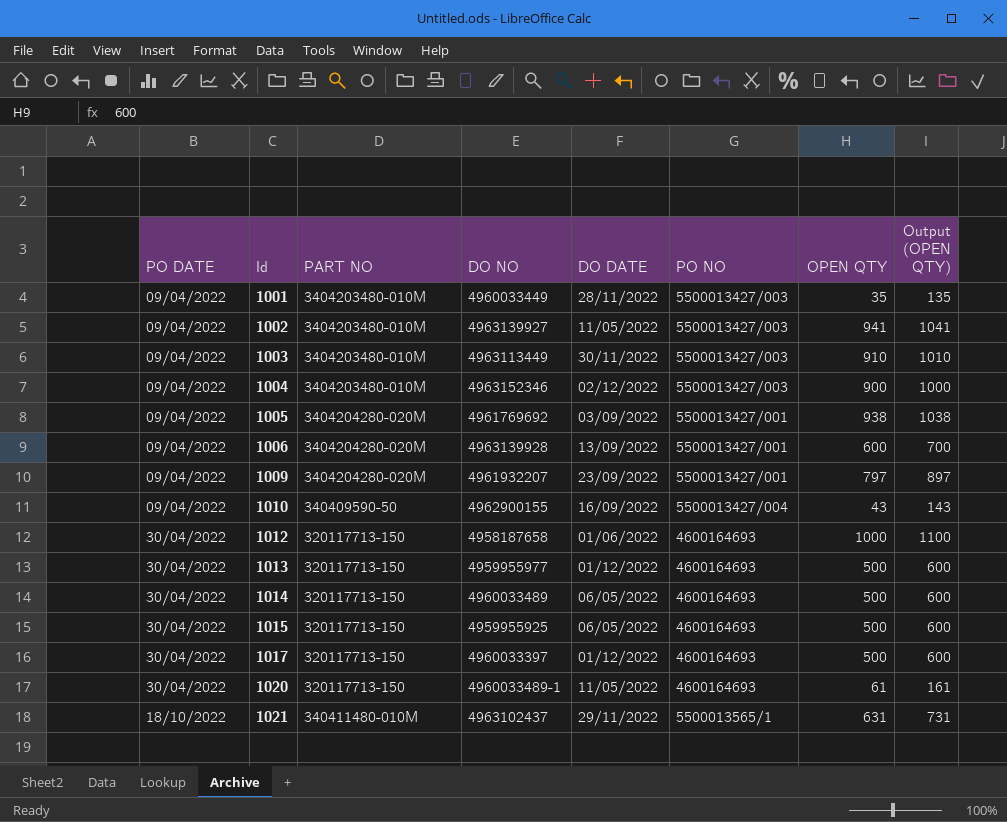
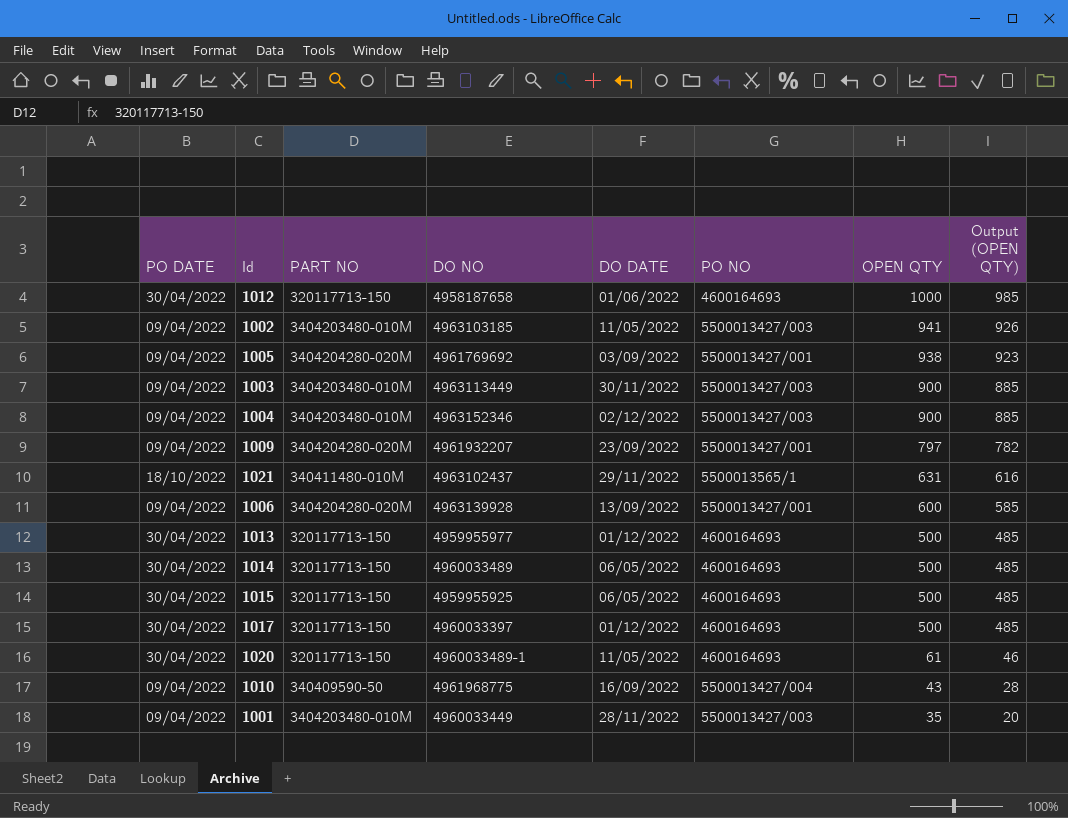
row order: PO DATE ascending -> OPEN QTY descending
column Output (OPEN QTY) | formula: [OPEN QTY] + 100 -> [OPEN QTY] - 15
1002 | DO NO: 4963139927 -> 4963103185
1003 | OPEN QTY: 910 -> 900
1010 | DO NO: 4962900155 -> 4961968775

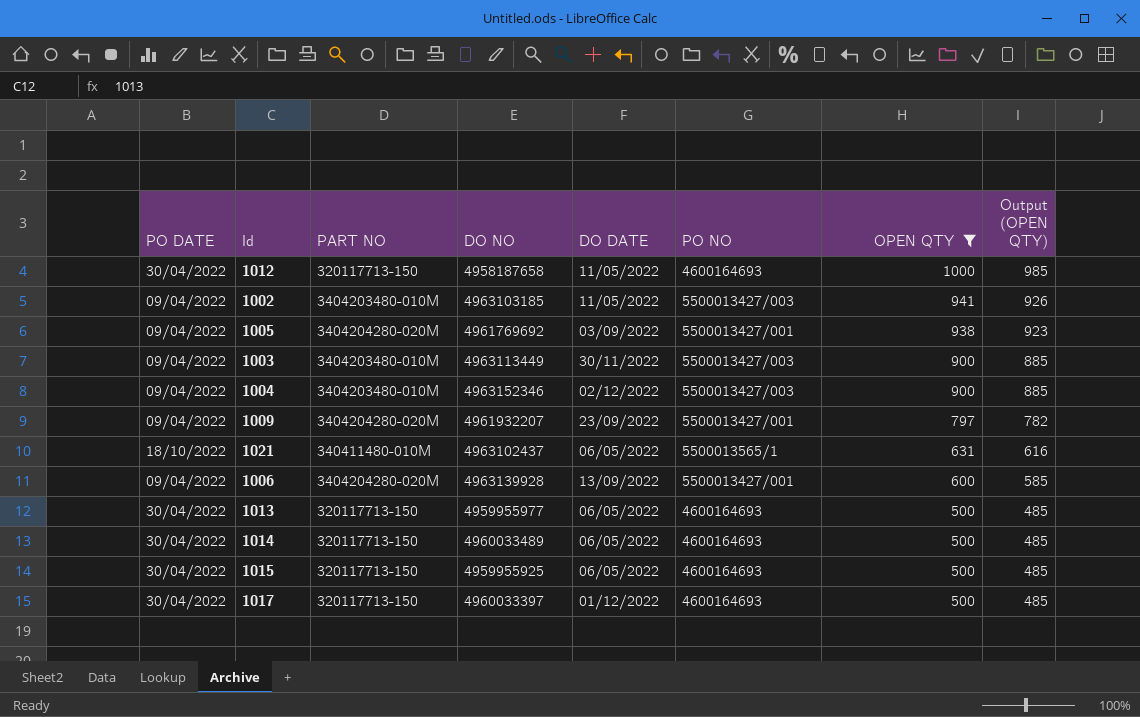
filter: none -> OPEN QTY >= 500
1012 | DO DATE: 01/06/2022 -> 11/05/2022
1021 | DO DATE: 29/11/2022 -> 06/05/2022
1013 | DO DATE: 01/12/2022 -> 06/05/2022

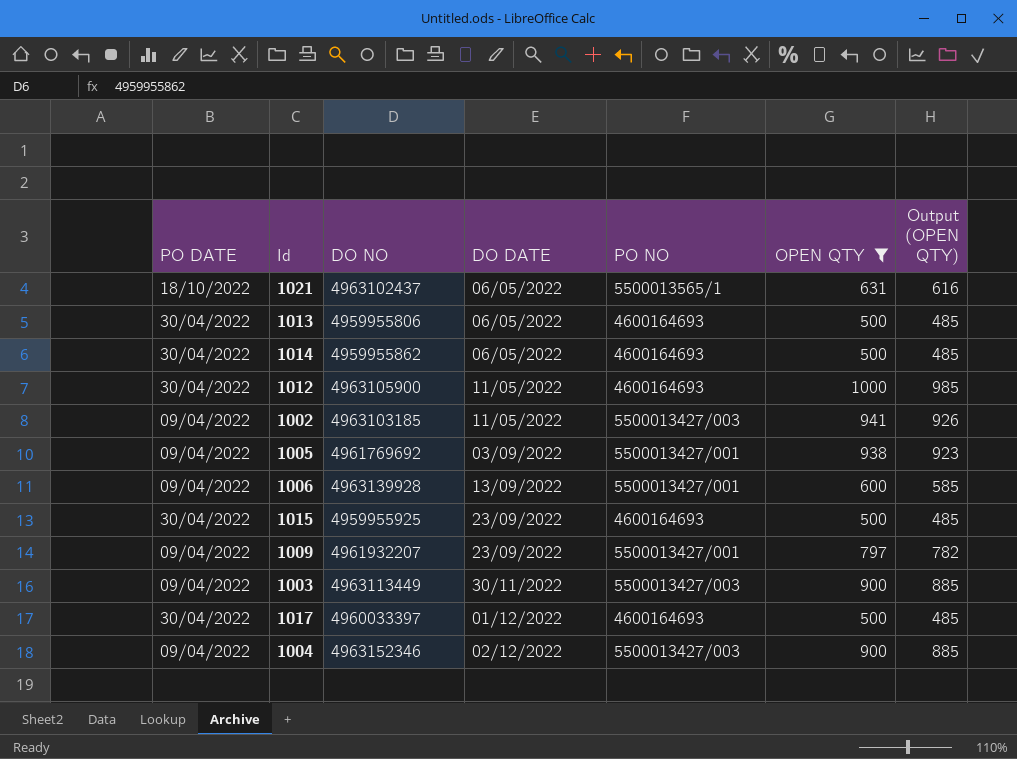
row order: OPEN QTY descending -> DO DATE ascending
column PART NO | position: 3 -> none
1013 | DO NO: 4959955977 -> 4959955806
1014 | DO NO: 4960033489 -> 4959955862
1012 | DO NO: 4958187658 -> 4963105900
1015 | DO DATE: 06/05/2022 -> 23/09/2022

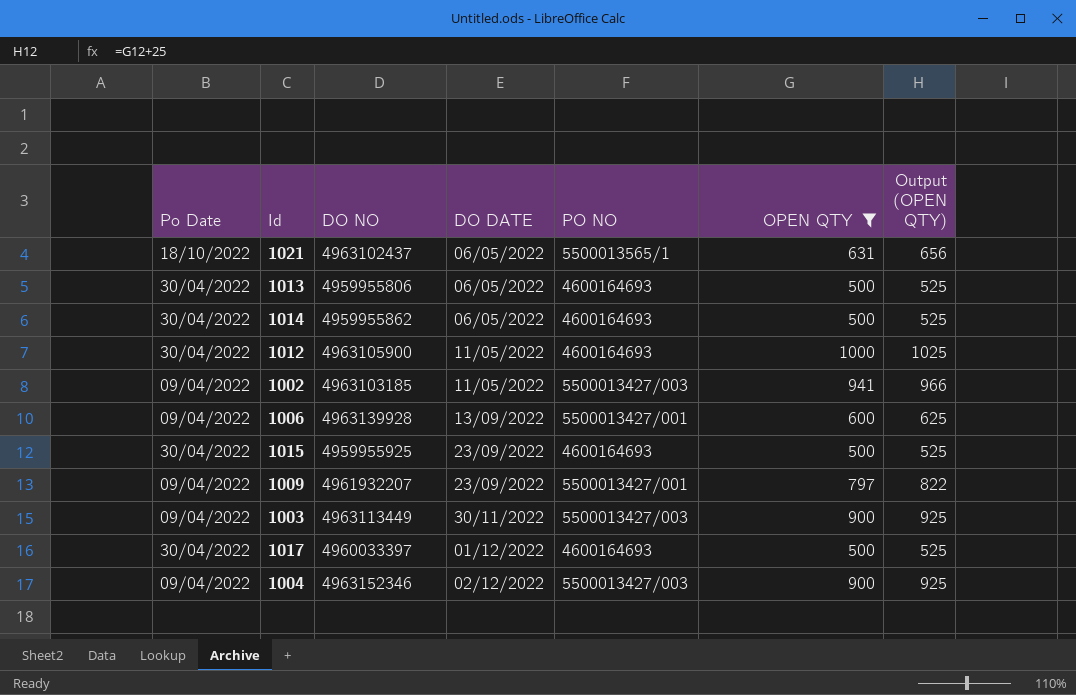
column name: PO DATE -> Po Date
column Output (OPEN QTY) | formula: [OPEN QTY] - 15 -> [OPEN QTY] + 25
row 1005: 09/04/2022 | 4961769692 | 03/09/2022 | 5500013427/001 | 938 | 923 -> none

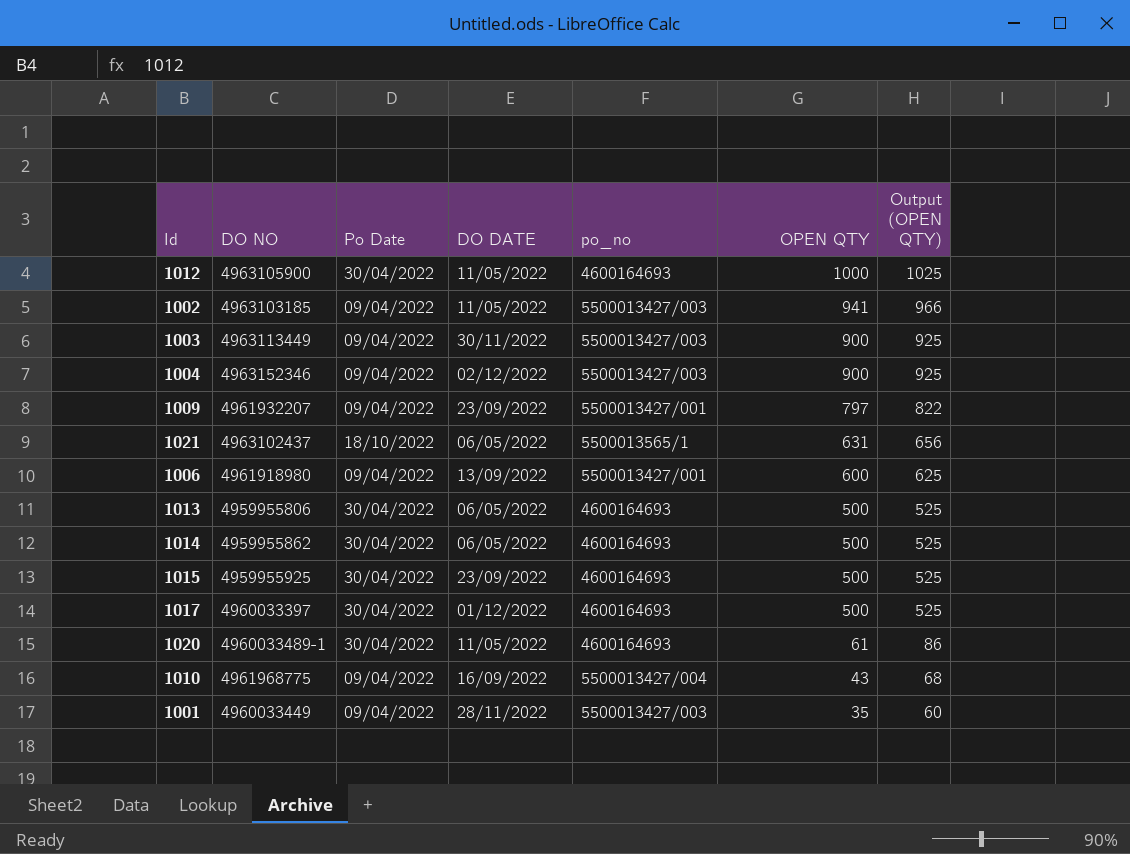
filter: OPEN QTY >= 500 -> none
row order: DO DATE ascending -> OPEN QTY descending
column Po Date | position: 1 -> 3
column name: PO NO -> po_no
1006 | DO NO: 4963139928 -> 4961918980

